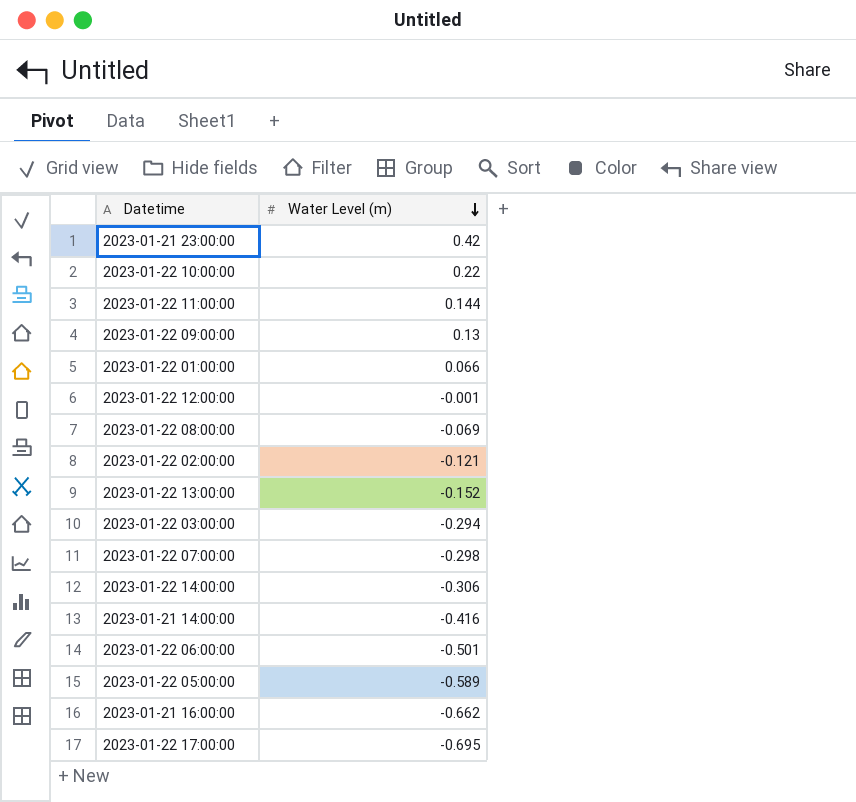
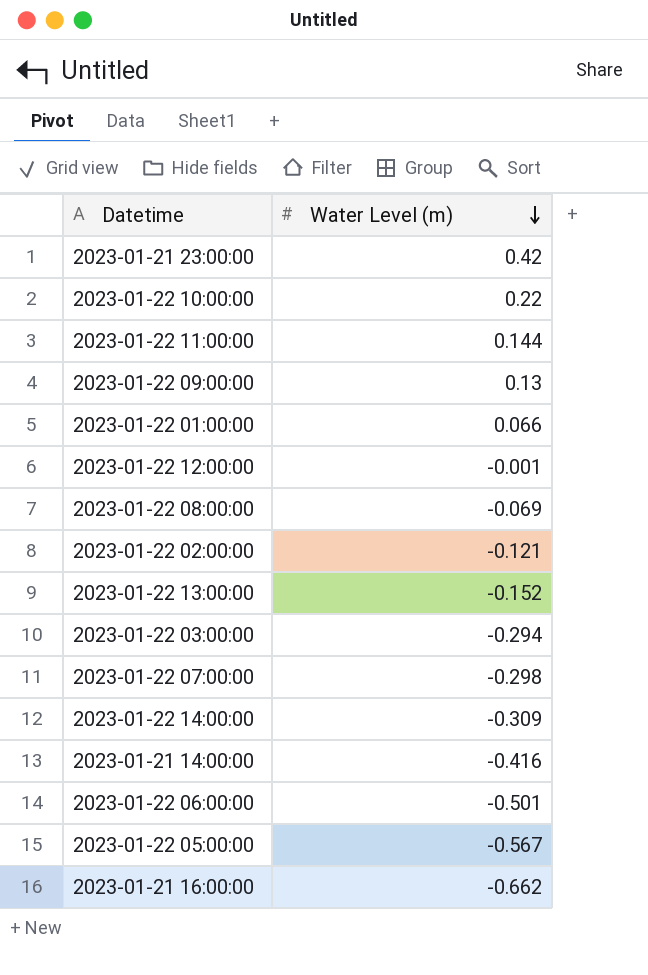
row 2023-01-22 17:00:00: -0.695 -> none
2023-01-22 14:00:00 | Water Level (m): -0.306 -> -0.309
2023-01-22 05:00:00 | Water Level (m): -0.589 -> -0.567

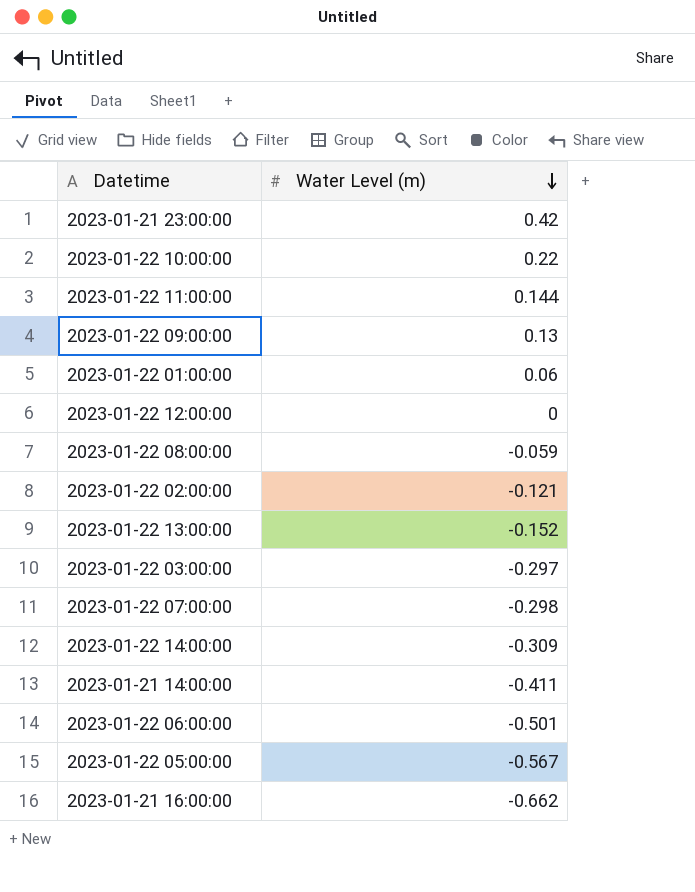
2023-01-22 01:00:00 | Water Level (m): 0.066 -> 0.06
2023-01-22 12:00:00 | Water Level (m): -0.001 -> 0
2023-01-22 08:00:00 | Water Level (m): -0.069 -> -0.059
2023-01-22 03:00:00 | Water Level (m): -0.294 -> -0.297
2023-01-21 14:00:00 | Water Level (m): -0.416 -> -0.411

